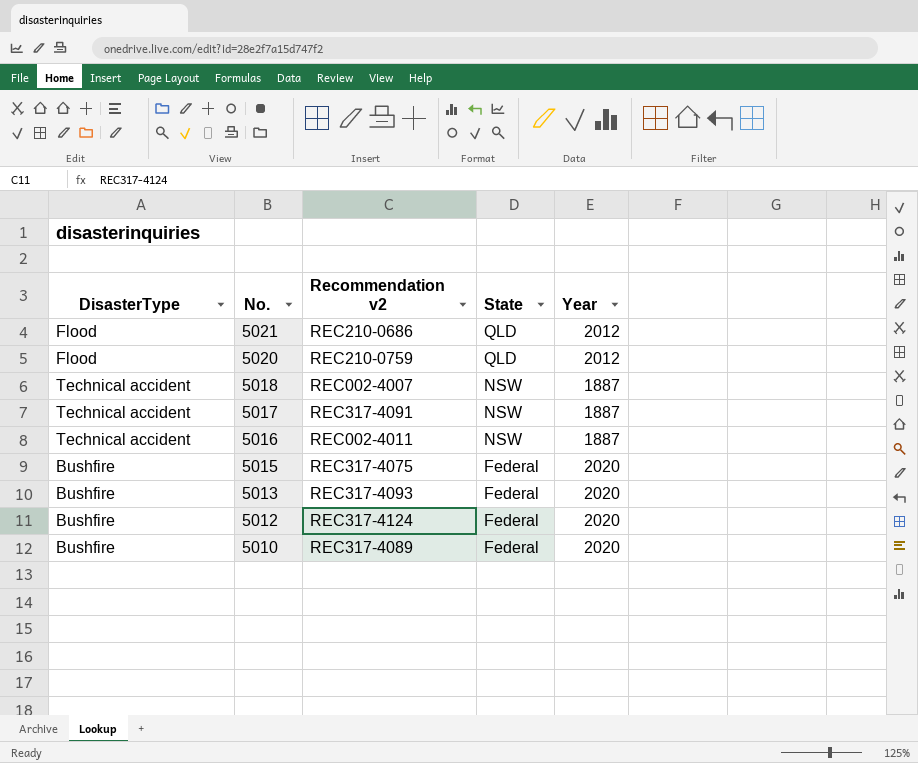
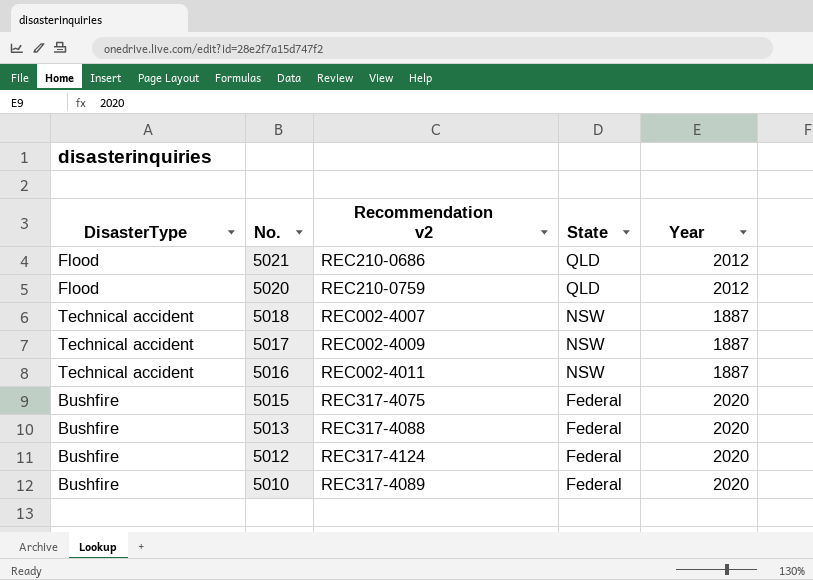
5017 | Recommendation v2: REC317-4091 -> REC002-4009
5013 | Recommendation v2: REC317-4093 -> REC317-4088

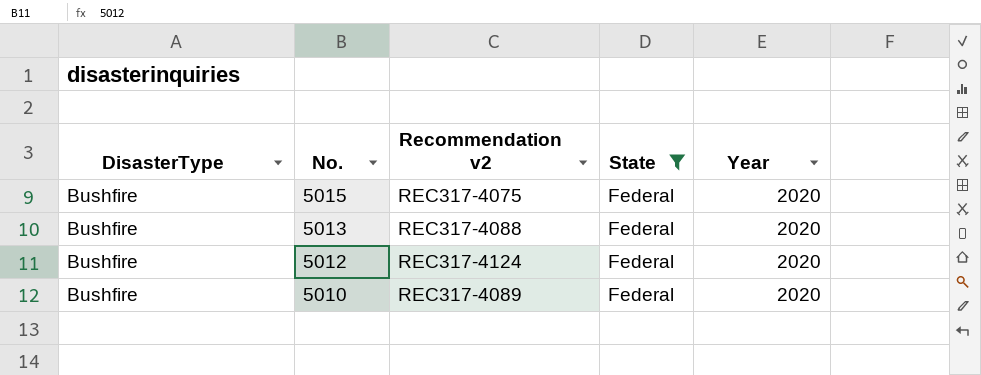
filter: none -> State = Federal

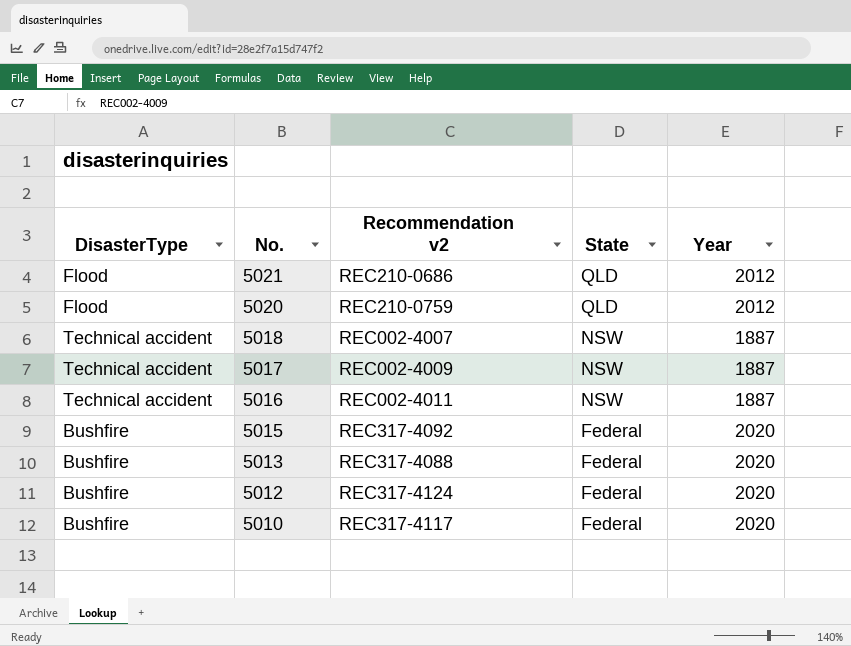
filter: State = Federal -> none
5015 | Recommendation v2: REC317-4075 -> REC317-4092
5010 | Recommendation v2: REC317-4089 -> REC317-4117

